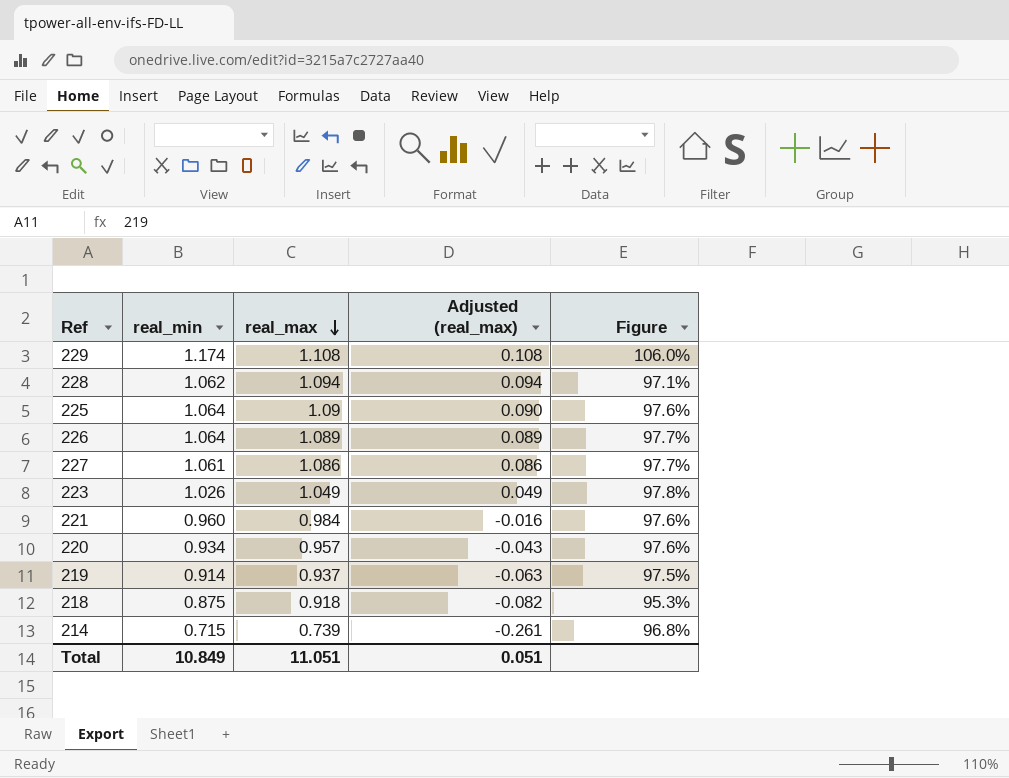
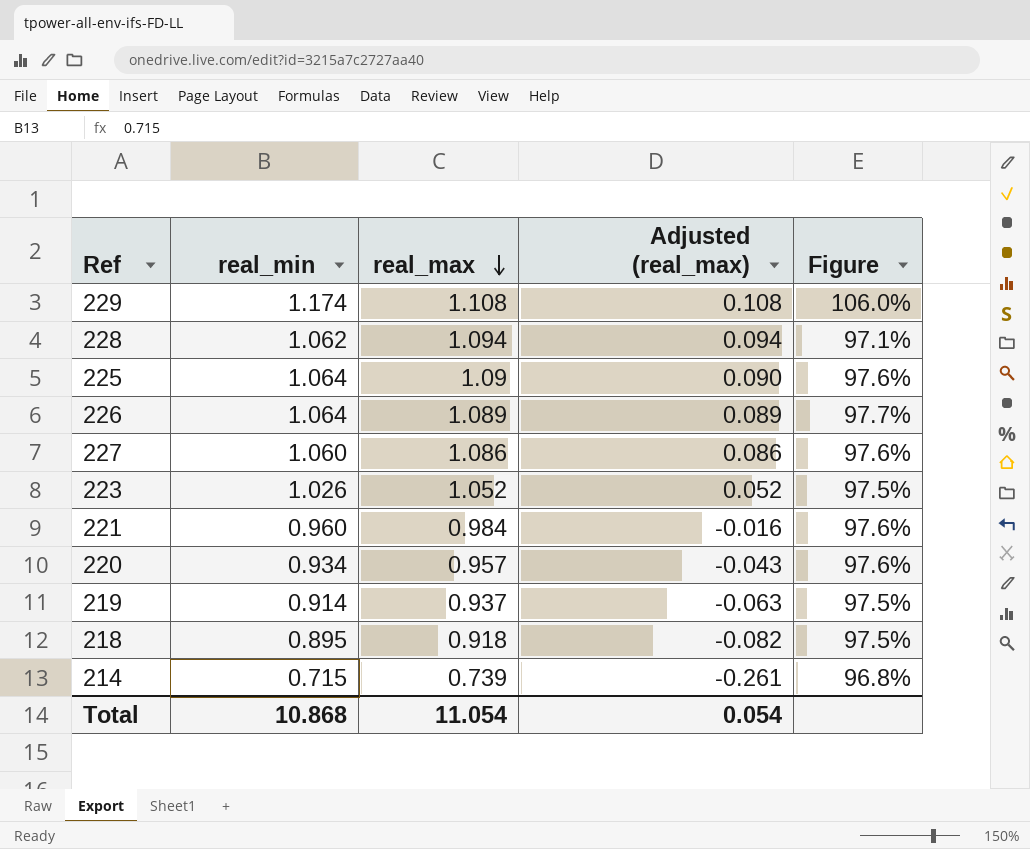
227 | real_min: 1.061 -> 1.060
227 | Figure: 97.7% -> 97.6%
223 | real_max: 1.049 -> 1.052
223 | Adjusted (real_max): 0.049 -> 0.052
223 | Figure: 97.8% -> 97.5%
218 | real_min: 0.875 -> 0.895
218 | Figure: 95.3% -> 97.5%
Total | real_min: 10.849 -> 10.868
Total | real_max: 11.051 -> 11.054
Total | Adjusted (real_max): 0.051 -> 0.054

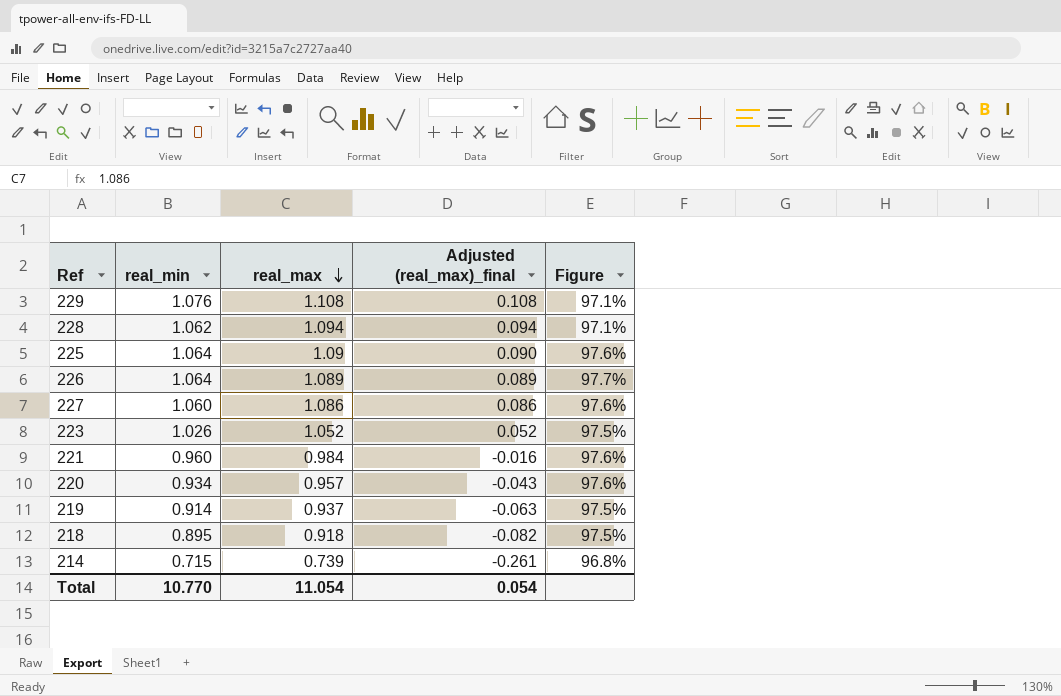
column name: Adjusted (real_max) -> Adjusted (real_max)_final
229 | real_min: 1.174 -> 1.076
229 | Figure: 106.0% -> 97.1%
Total | real_min: 10.868 -> 10.770

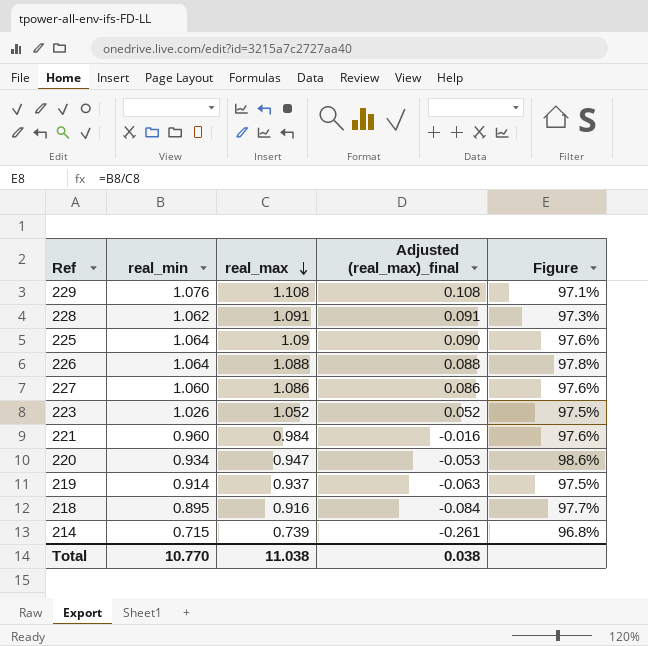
228 | real_max: 1.094 -> 1.091
228 | Adjusted (real_max)_final: 0.094 -> 0.091
228 | Figure: 97.1% -> 97.3%
226 | real_max: 1.089 -> 1.088
226 | Adjusted (real_max)_final: 0.089 -> 0.088
226 | Figure: 97.7% -> 97.8%
220 | real_max: 0.957 -> 0.947
220 | Adjusted (real_max)_final: -0.043 -> -0.053
220 | Figure: 97.6% -> 98.6%
218 | real_max: 0.918 -> 0.916
218 | Adjusted (real_max)_final: -0.082 -> -0.084
218 | Figure: 97.5% -> 97.7%
Total | real_max: 11.054 -> 11.038
Total | Adjusted (real_max)_final: 0.054 -> 0.038

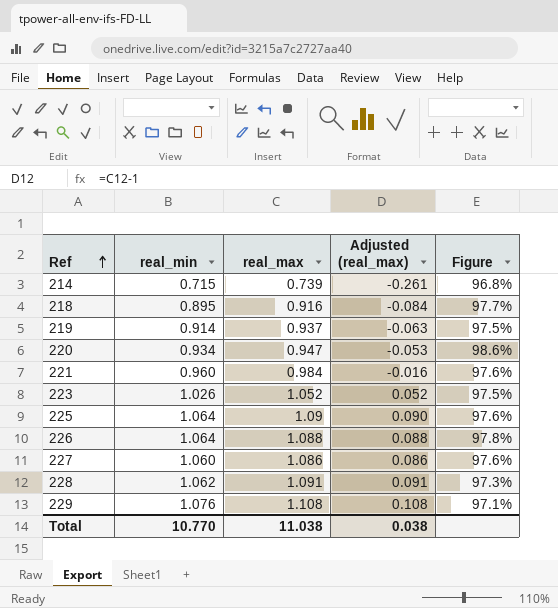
row order: real_max descending -> Ref ascending
column name: Adjusted (real_max)_final -> Adjusted (real_max)

